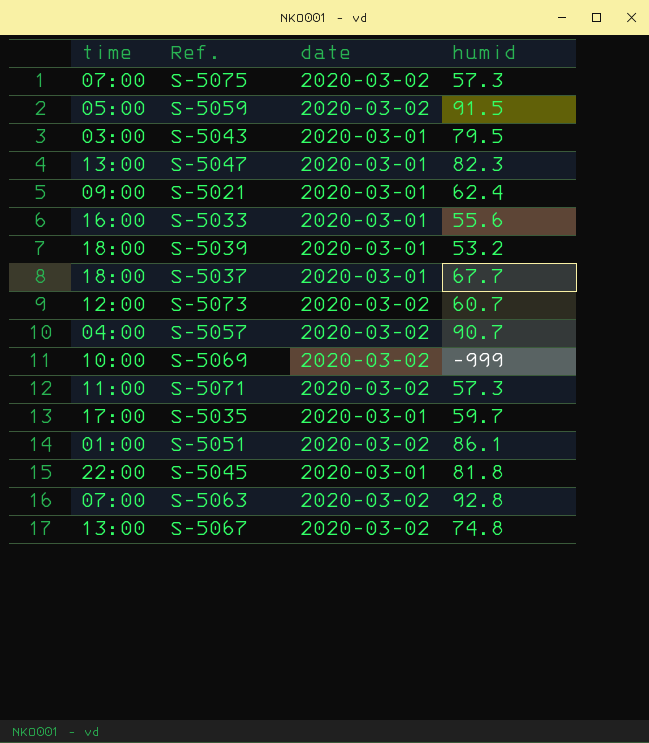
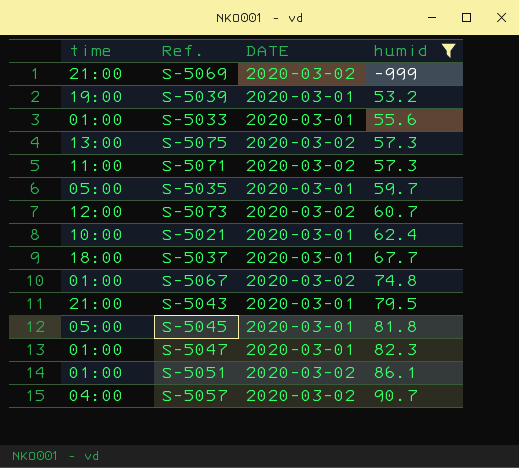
filter: none -> humid <= 90.7
row order: none -> humid ascending
column name: date -> DATE
S-5069 | time: 10:00 -> 21:00
S-5039 | time: 18:00 -> 19:00
S-5033 | time: 16:00 -> 01:00
S-5075 | time: 07:00 -> 13:00
S-5035 | time: 17:00 -> 05:00
S-5021 | time: 09:00 -> 10:00
S-5067 | time: 13:00 -> 01:00
S-5043 | time: 03:00 -> 21:00
S-5045 | time: 22:00 -> 05:00
S-5047 | time: 13:00 -> 01:00

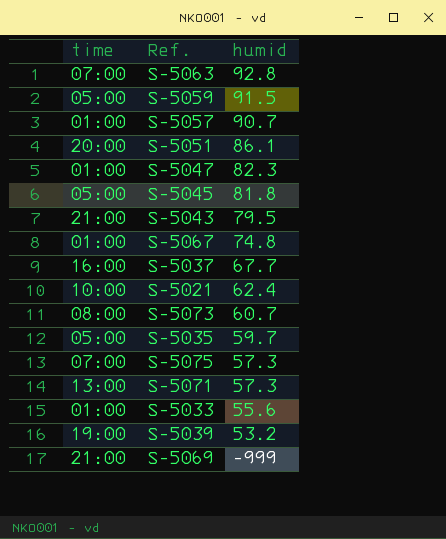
filter: humid <= 90.7 -> none
row order: humid ascending -> humid descending
column DATE | position: 3 -> none
S-5057 | time: 04:00 -> 01:00
S-5051 | time: 01:00 -> 20:00
S-5037 | time: 18:00 -> 16:00
S-5073 | time: 12:00 -> 08:00
S-5075 | time: 13:00 -> 07:00
S-5071 | time: 11:00 -> 13:00

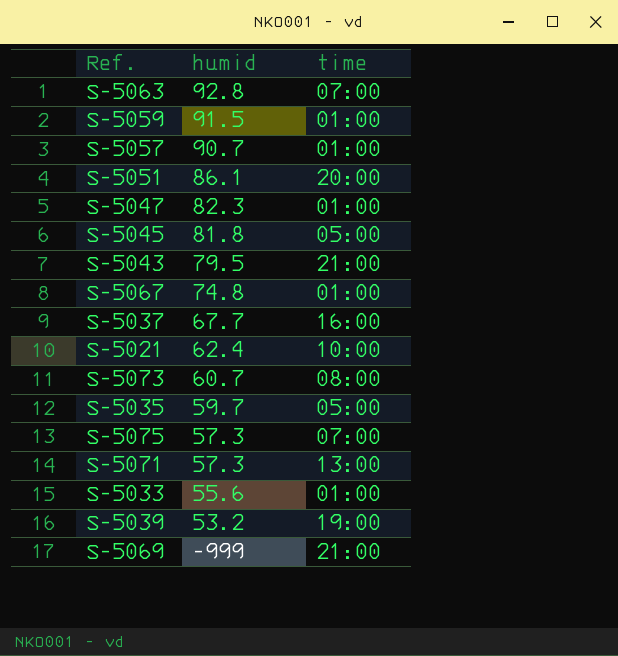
column time | position: 1 -> 3
S-5059 | time: 05:00 -> 01:00

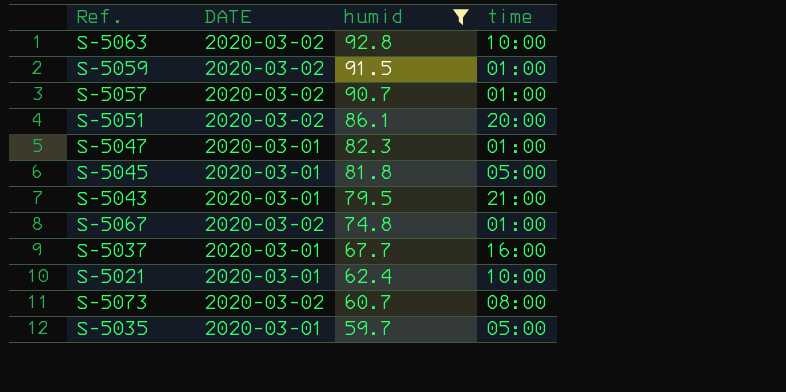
filter: none -> humid >= 59.7
column DATE | position: none -> 2
S-5063 | time: 07:00 -> 10:00

